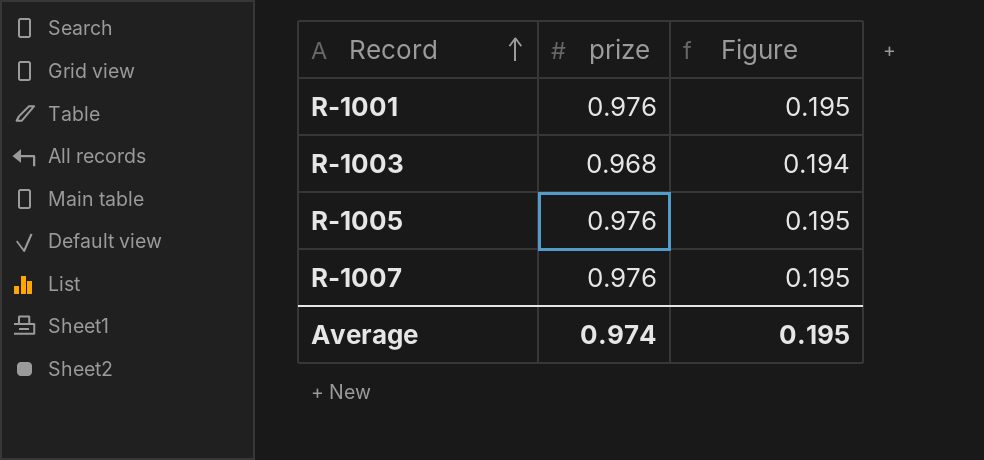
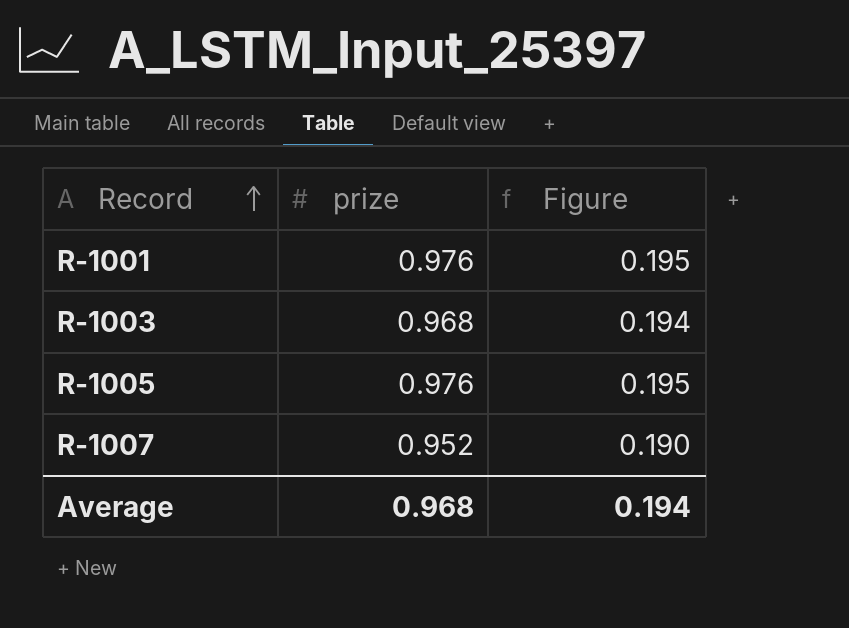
R-1007 | prize: 0.976 -> 0.952
R-1007 | Figure: 0.195 -> 0.190
Average | prize: 0.974 -> 0.968
Average | Figure: 0.195 -> 0.194

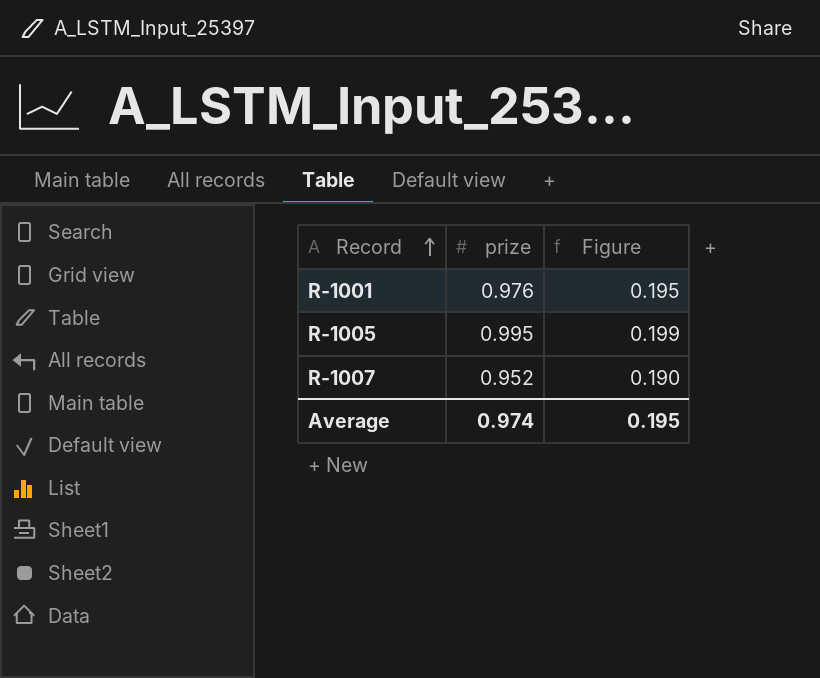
row R-1003: 0.968 | 0.194 -> none
R-1005 | prize: 0.976 -> 0.995
R-1005 | Figure: 0.195 -> 0.199
Average | prize: 0.968 -> 0.974
Average | Figure: 0.194 -> 0.195

